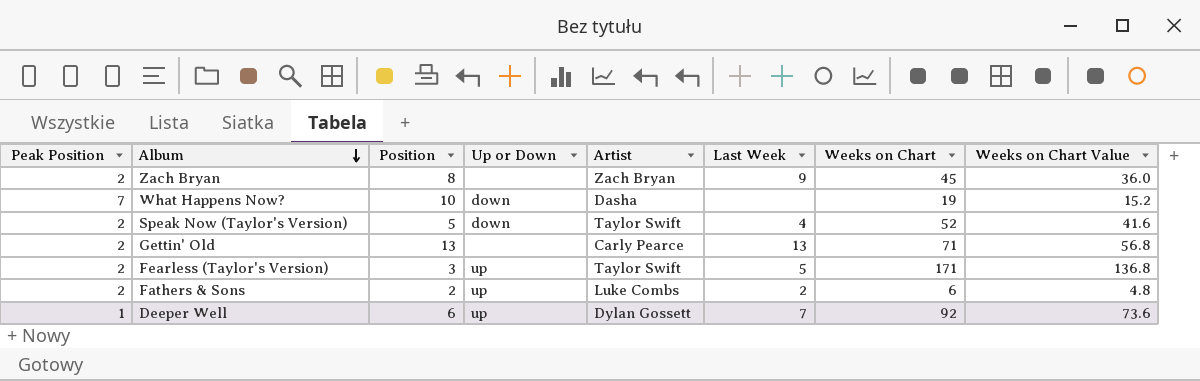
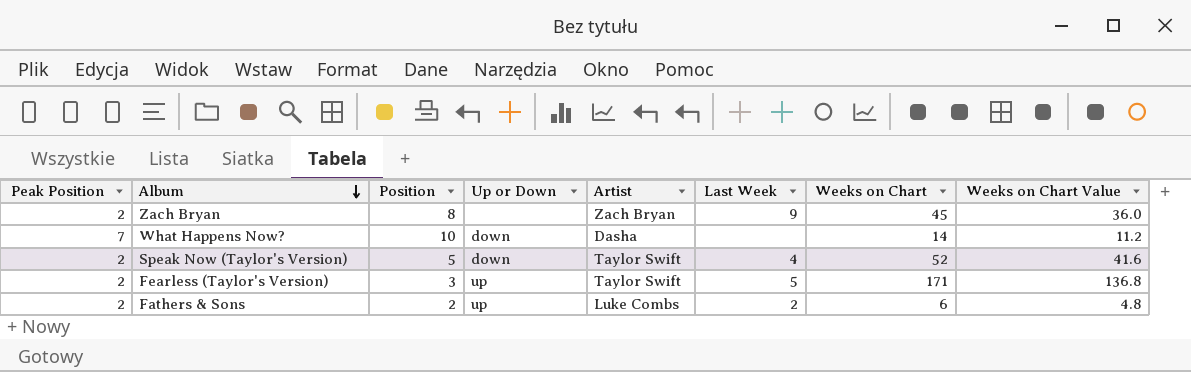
row Gettin' Old: 2 | 13 | none | Carly Pearce | 13 | 71 | 56.8 -> none
row Deeper Well: 1 | 6 | up | Dylan Gossett | 7 | 92 | 73.6 -> none
What Happens Now? | Weeks on Chart: 19 -> 14
What Happens Now? | Weeks on Chart Value: 15.2 -> 11.2

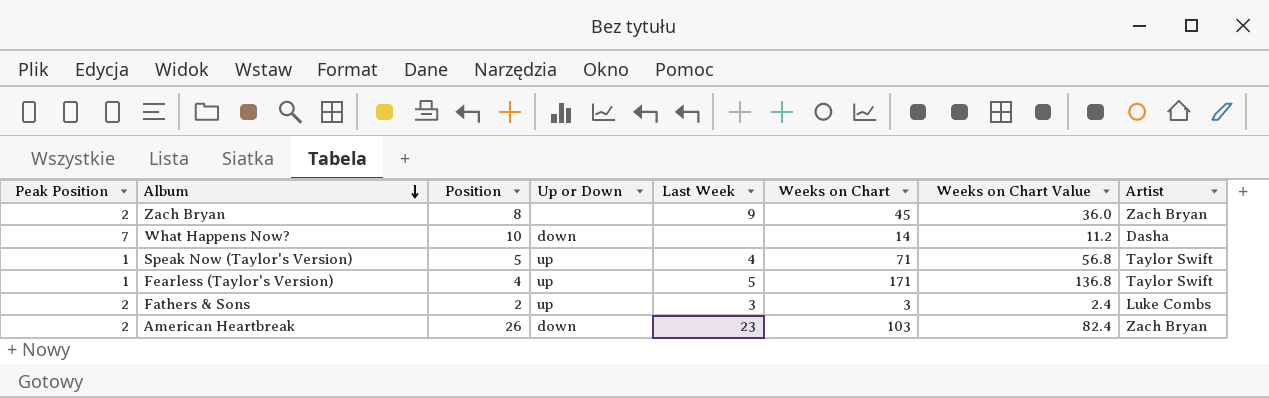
column Artist | position: 5 -> 8
Speak Now (Taylor's Version) | Peak Position: 2 -> 1
Speak Now (Taylor's Version) | Up or Down: down -> up
Speak Now (Taylor's Version) | Weeks on Chart: 52 -> 71
Speak Now (Taylor's Version) | Weeks on Chart Value: 41.6 -> 56.8
Fearless (Taylor's Version) | Peak Position: 2 -> 1
Fearless (Taylor's Version) | Position: 3 -> 4
Fathers & Sons | Last Week: 2 -> 3
Fathers & Sons | Weeks on Chart: 6 -> 3
Fathers & Sons | Weeks on Chart Value: 4.8 -> 2.4
row American Heartbreak: none -> 2 | 26 | down | 23 | 103 | 82.4 | Zach Bryan

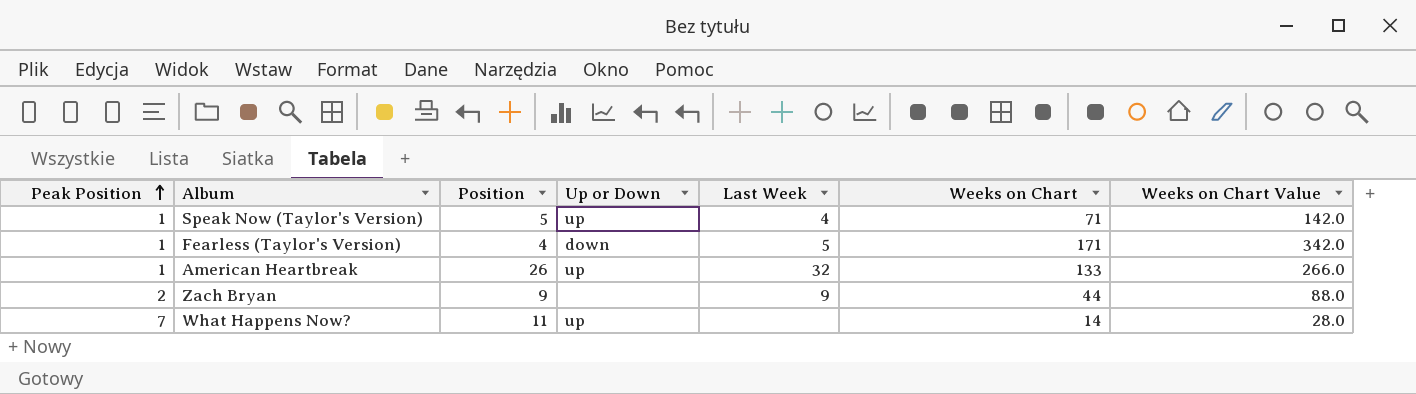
row order: Album descending -> Peak Position ascending
column Artist | position: 8 -> none
column Weeks on Chart Value | formula: [Weeks on Chart] * 0.8 -> [Weeks on Chart] * 2
row Fathers & Sons: 2 | 2 | up | 3 | 3 | 2.4 | Luke Combs -> none
Fearless (Taylor's Version) | Up or Down: up -> down
American Heartbreak | Peak Position: 2 -> 1
American Heartbreak | Up or Down: down -> up
American Heartbreak | Last Week: 23 -> 32
American Heartbreak | Weeks on Chart: 103 -> 133
Zach Bryan | Position: 8 -> 9
Zach Bryan | Weeks on Chart: 45 -> 44
What Happens Now? | Position: 10 -> 11
What Happens Now? | Up or Down: down -> up

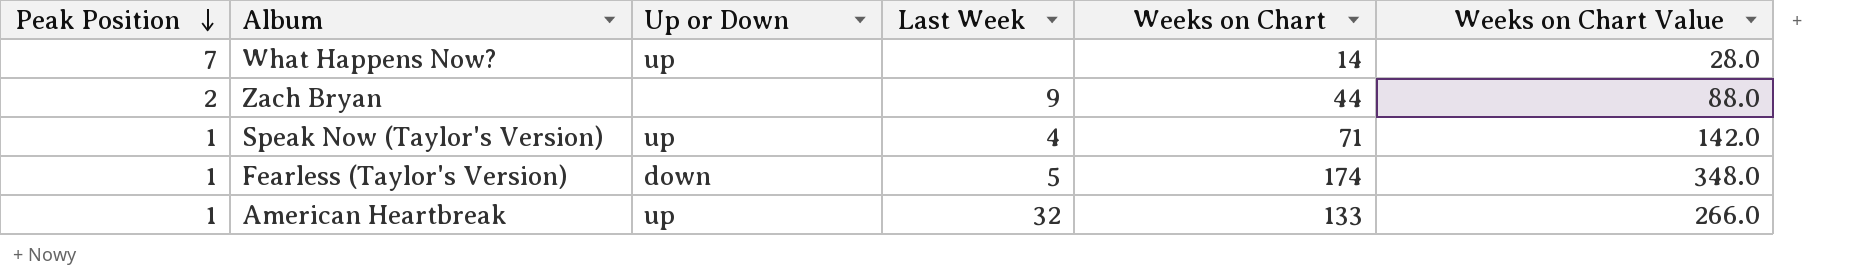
row order: Peak Position ascending -> Peak Position descending
column Position | position: 3 -> none
Fearless (Taylor's Version) | Weeks on Chart: 171 -> 174
Fearless (Taylor's Version) | Weeks on Chart Value: 342.0 -> 348.0

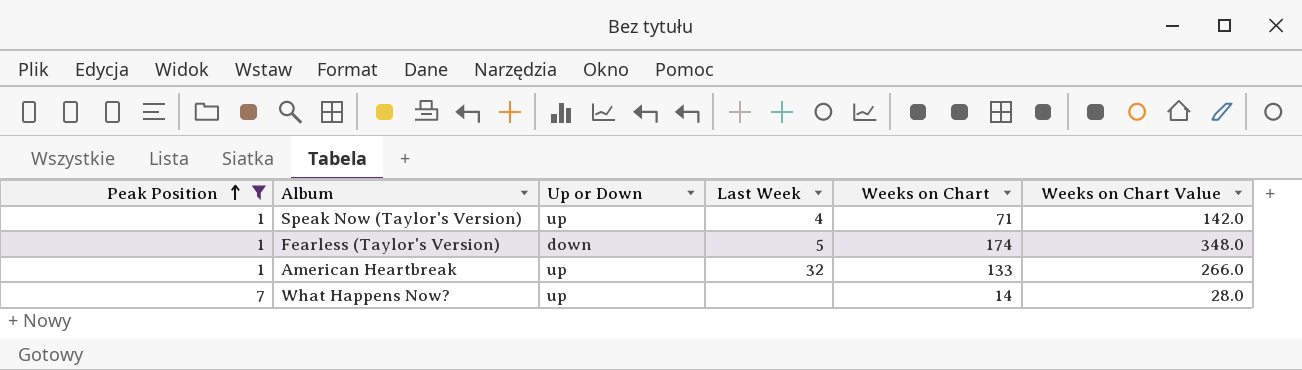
filter: none -> Peak Position != 2
row order: Peak Position descending -> Peak Position ascending

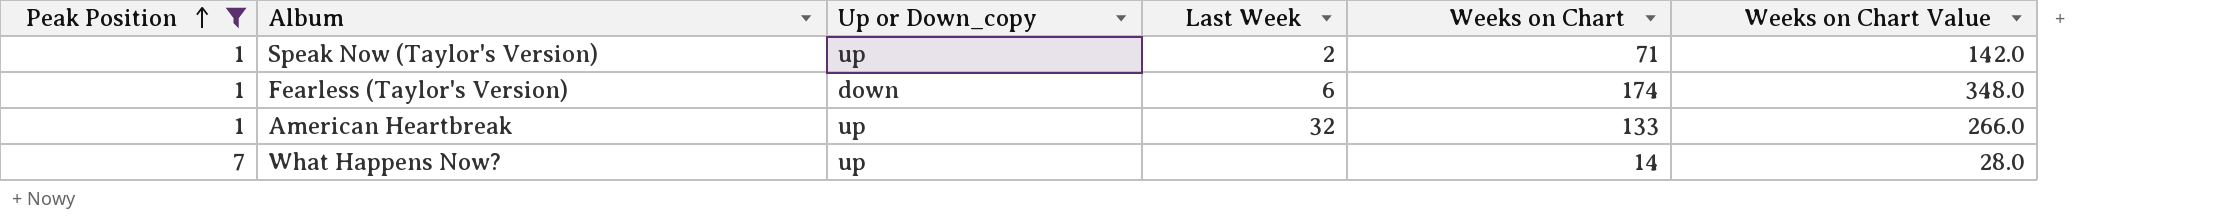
column name: Up or Down -> Up or Down_copy
Speak Now (Taylor's Version) | Last Week: 4 -> 2
Fearless (Taylor's Version) | Last Week: 5 -> 6

